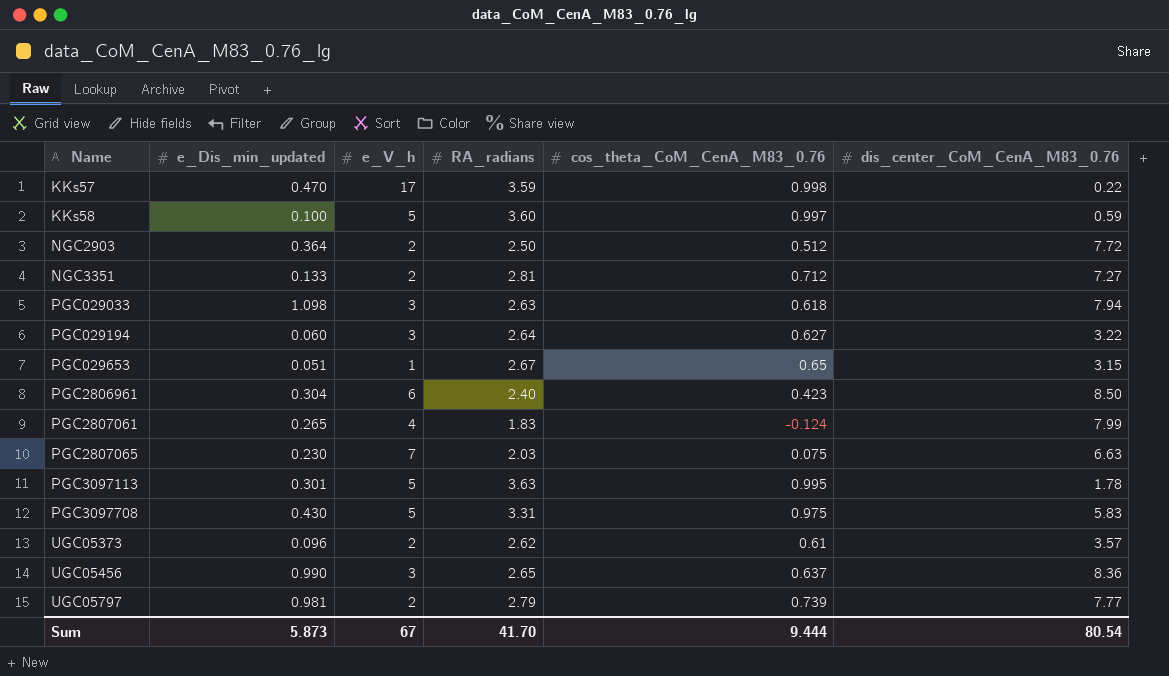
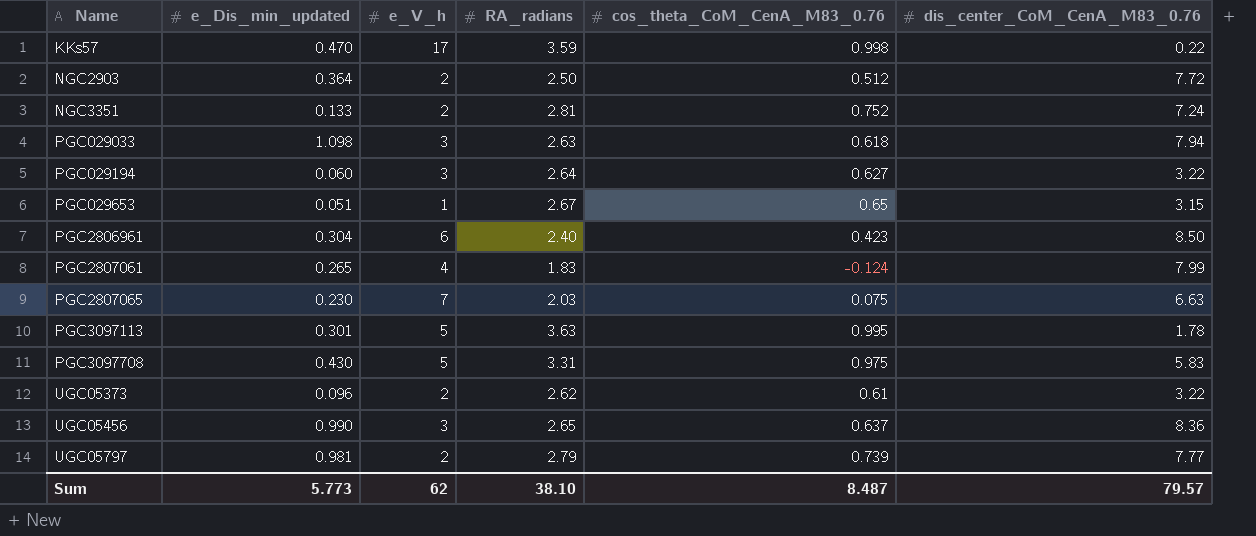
row KKs58: 0.100 | 5 | 3.60 | 0.997 | 0.59 -> none
NGC3351 | cos_theta_CoM_CenA_M83_0.76: 0.712 -> 0.752
NGC3351 | dis_center_CoM_CenA_M83_0.76: 7.27 -> 7.24
UGC05373 | dis_center_CoM_CenA_M83_0.76: 3.57 -> 3.22
Sum | e_Dis_min_updated: 5.873 -> 5.773
Sum | e_V_h: 67 -> 62
Sum | RA_radians: 41.70 -> 38.10
Sum | cos_theta_CoM_CenA_M83_0.76: 9.444 -> 8.487
Sum | dis_center_CoM_CenA_M83_0.76: 80.54 -> 79.57

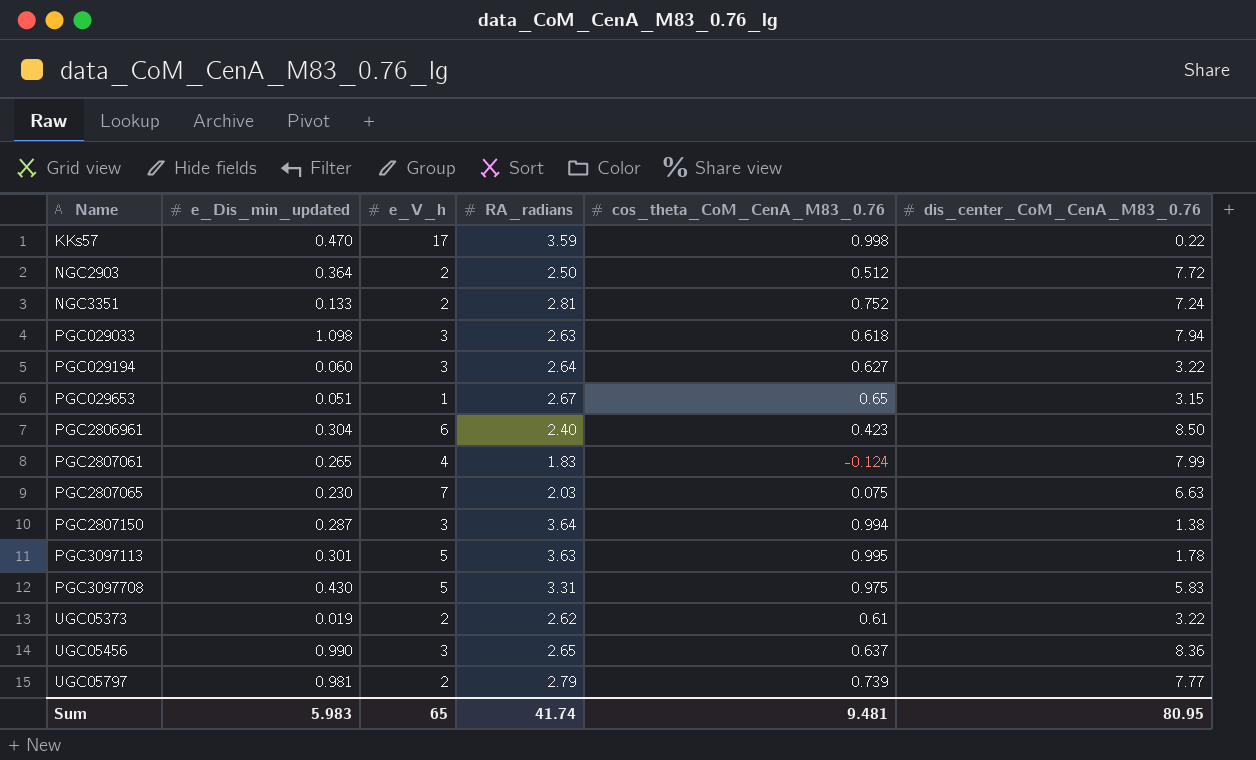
row PGC2807150: none -> 0.287 | 3 | 3.64 | 0.994 | 1.38
UGC05373 | e_Dis_min_updated: 0.096 -> 0.019
Sum | e_Dis_min_updated: 5.773 -> 5.983
Sum | e_V_h: 62 -> 65
Sum | RA_radians: 38.10 -> 41.74
Sum | cos_theta_CoM_CenA_M83_0.76: 8.487 -> 9.481
Sum | dis_center_CoM_CenA_M83_0.76: 79.57 -> 80.95

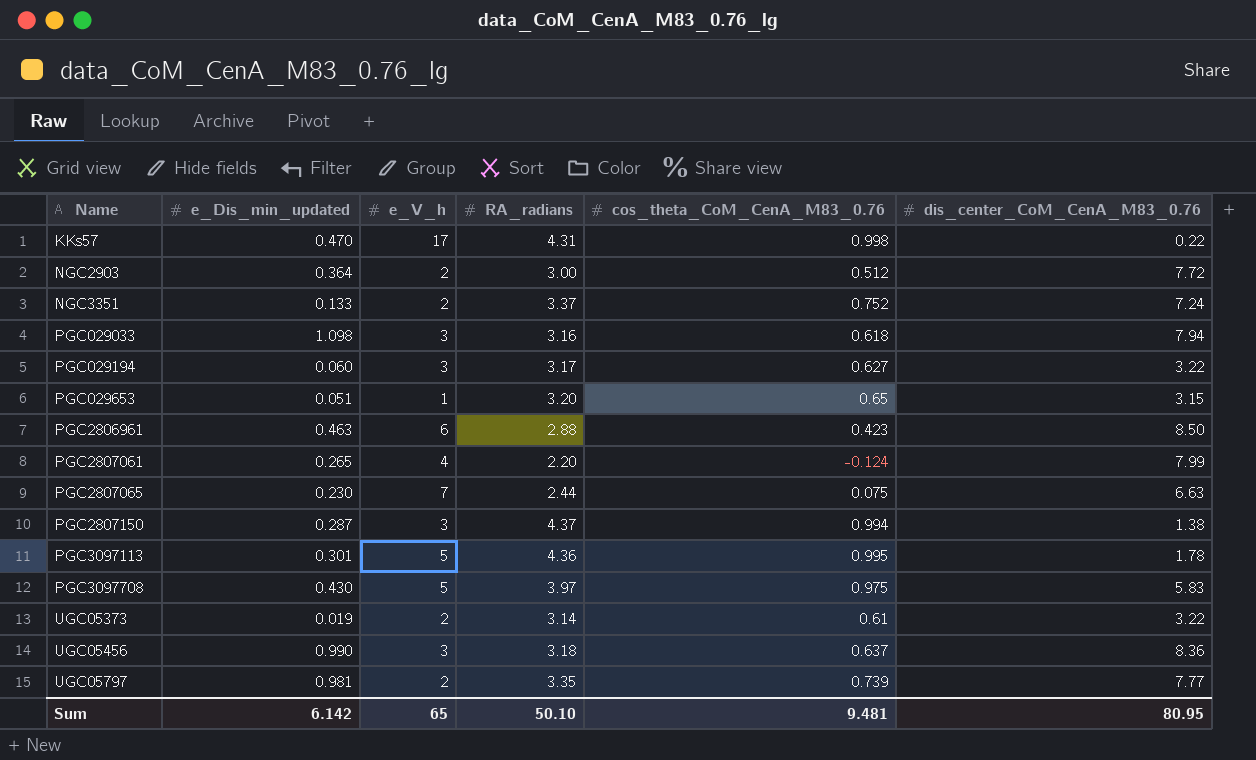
KKs57 | RA_radians: 3.59 -> 4.31
NGC2903 | RA_radians: 2.50 -> 3.00
NGC3351 | RA_radians: 2.81 -> 3.37
PGC029033 | RA_radians: 2.63 -> 3.16
PGC029194 | RA_radians: 2.64 -> 3.17
PGC029653 | RA_radians: 2.67 -> 3.20
PGC2806961 | e_Dis_min_updated: 0.304 -> 0.463
PGC2806961 | RA_radians: 2.40 -> 2.88
PGC2807061 | RA_radians: 1.83 -> 2.20
PGC2807065 | RA_radians: 2.03 -> 2.44
PGC2807150 | RA_radians: 3.64 -> 4.37
PGC3097113 | RA_radians: 3.63 -> 4.36
PGC3097708 | RA_radians: 3.31 -> 3.97
UGC05373 | RA_radians: 2.62 -> 3.14
UGC05456 | RA_radians: 2.65 -> 3.18
UGC05797 | RA_radians: 2.79 -> 3.35
Sum | e_Dis_min_updated: 5.983 -> 6.142
Sum | RA_radians: 41.74 -> 50.10

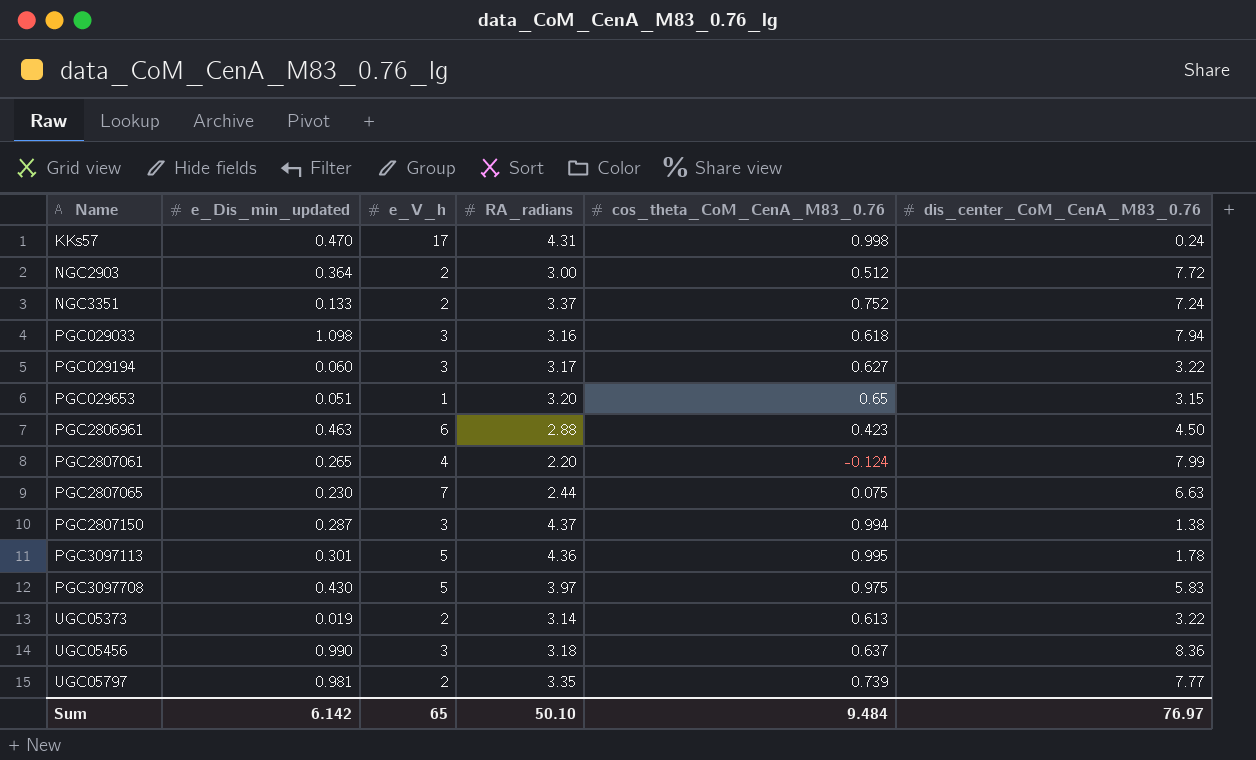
KKs57 | dis_center_CoM_CenA_M83_0.76: 0.22 -> 0.24
PGC2806961 | dis_center_CoM_CenA_M83_0.76: 8.50 -> 4.50
UGC05373 | cos_theta_CoM_CenA_M83_0.76: 0.61 -> 0.613
Sum | cos_theta_CoM_CenA_M83_0.76: 9.481 -> 9.484
Sum | dis_center_CoM_CenA_M83_0.76: 80.95 -> 76.97

